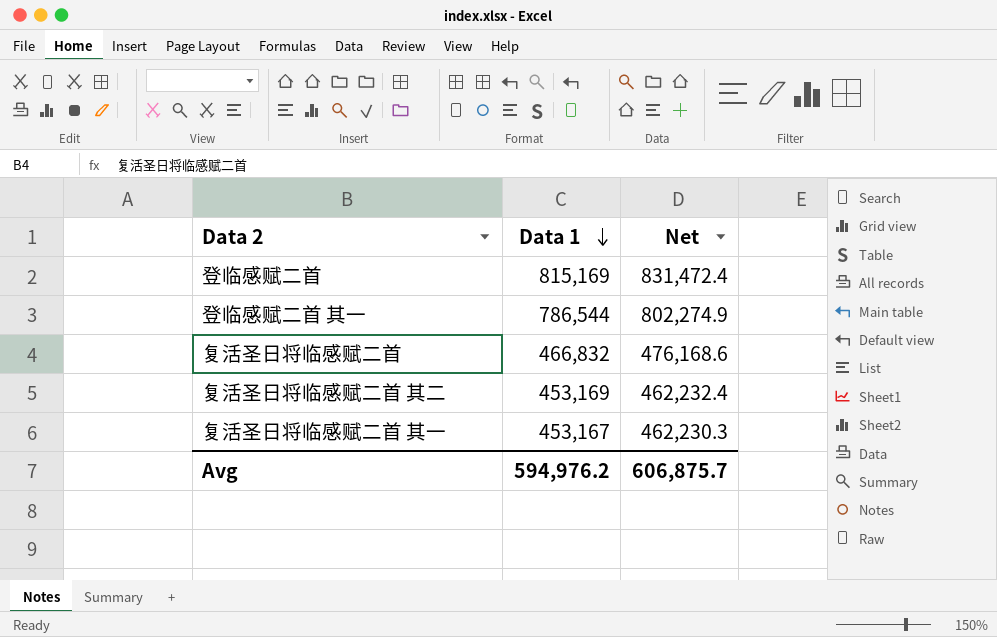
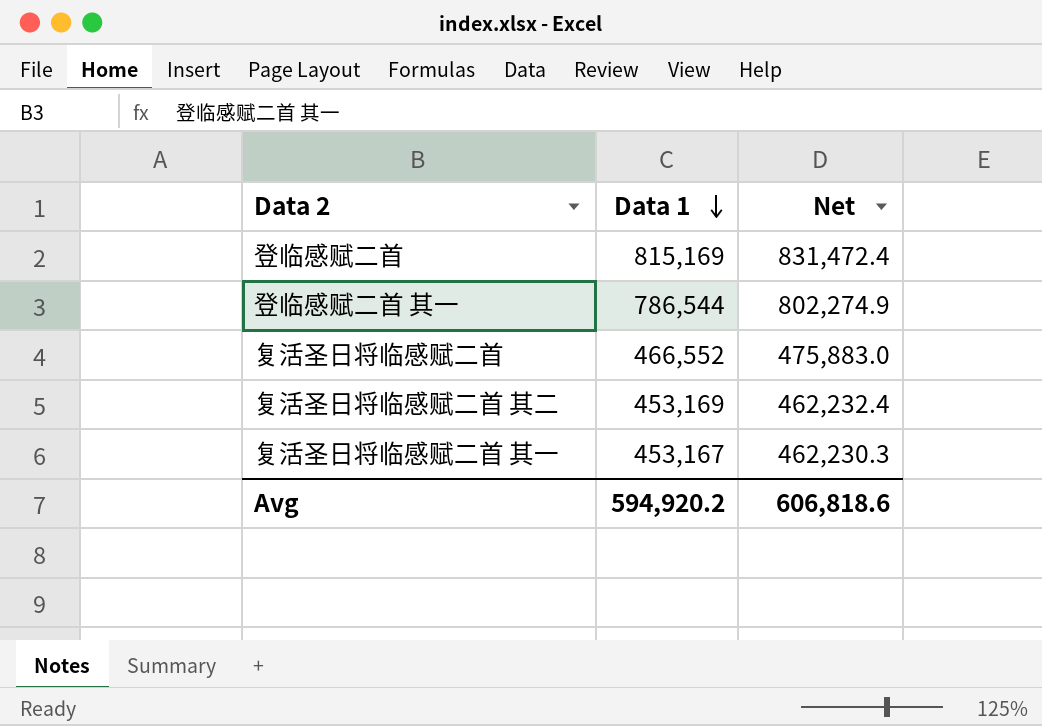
复活圣日将临感赋二首 | Data 1: 466,832 -> 466,552
复活圣日将临感赋二首 | Net: 476,168.6 -> 475,883.0
Avg | Data 1: 594,976.2 -> 594,920.2
Avg | Net: 606,875.7 -> 606,818.6

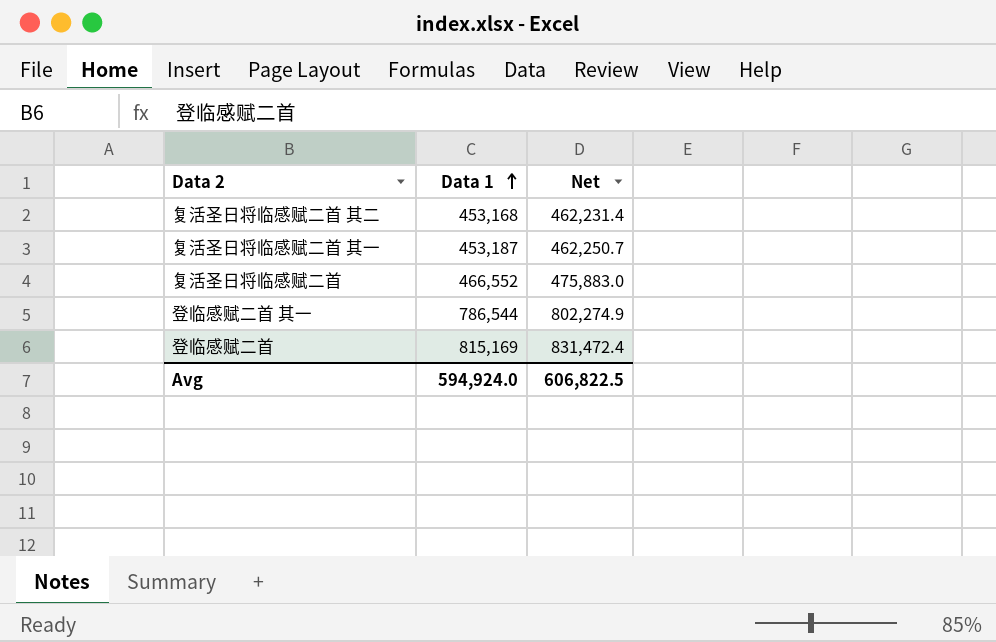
row order: Data 1 descending -> Data 1 ascending
复活圣日将临感赋二首 其二 | Data 1: 453,169 -> 453,168
复活圣日将临感赋二首 其二 | Net: 462,232.4 -> 462,231.4
复活圣日将临感赋二首 其一 | Data 1: 453,167 -> 453,187
复活圣日将临感赋二首 其一 | Net: 462,230.3 -> 462,250.7
Avg | Data 1: 594,920.2 -> 594,924.0
Avg | Net: 606,818.6 -> 606,822.5

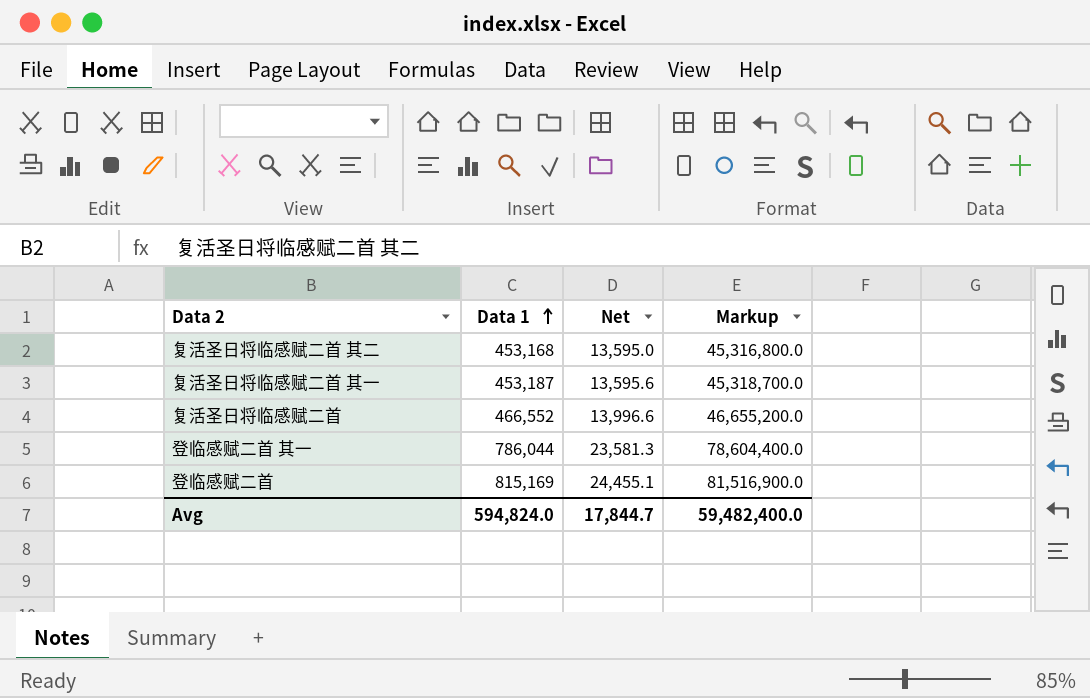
column Net | formula: [Data 1] * 1.02 -> [Data 1] * 0.03
column Markup | formula: none -> [Data 1] * 100
登临感赋二首 其一 | Data 1: 786,544 -> 786,044
Avg | Data 1: 594,924.0 -> 594,824.0
Avg | Net: 606,822.5 -> 17,844.7

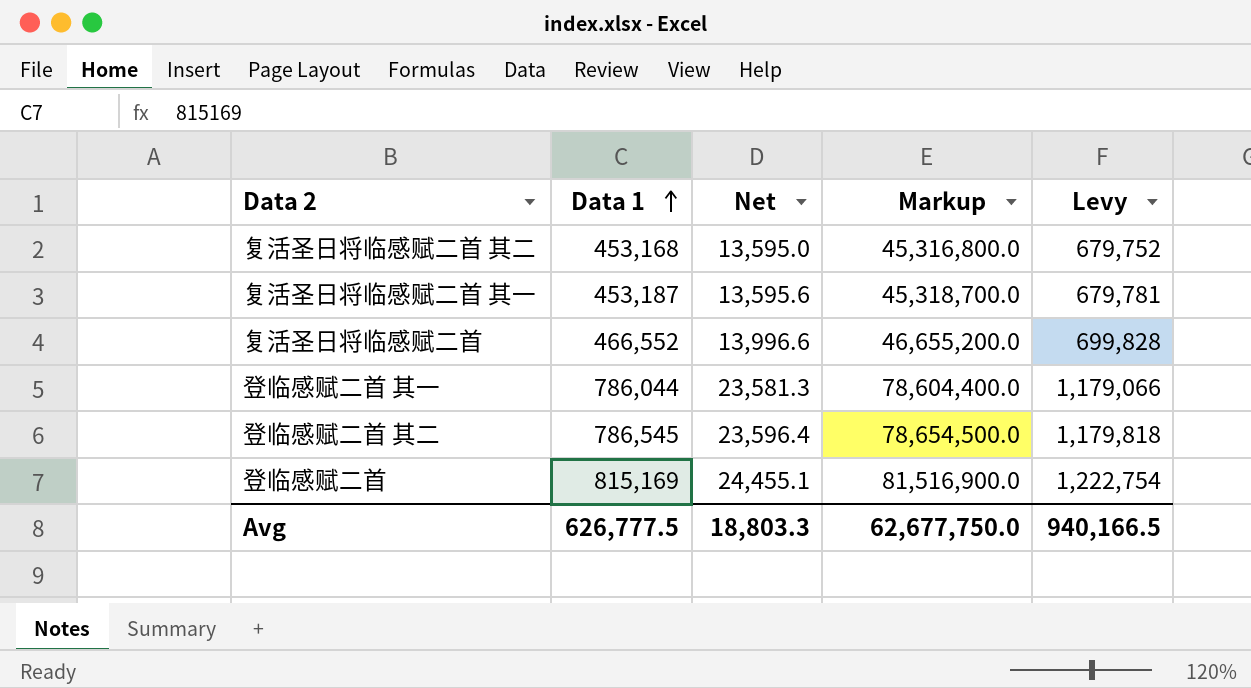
column Levy | formula: none -> [Data 1] * 1.5
row 登临感赋二首 其二: none -> 786,545 | 23,596.4 | 78,654,500.0 | 1,179,818
Avg | Data 1: 594,824.0 -> 626,777.5
Avg | Net: 17,844.7 -> 18,803.3
Avg | Markup: 59,482,400.0 -> 62,677,750.0

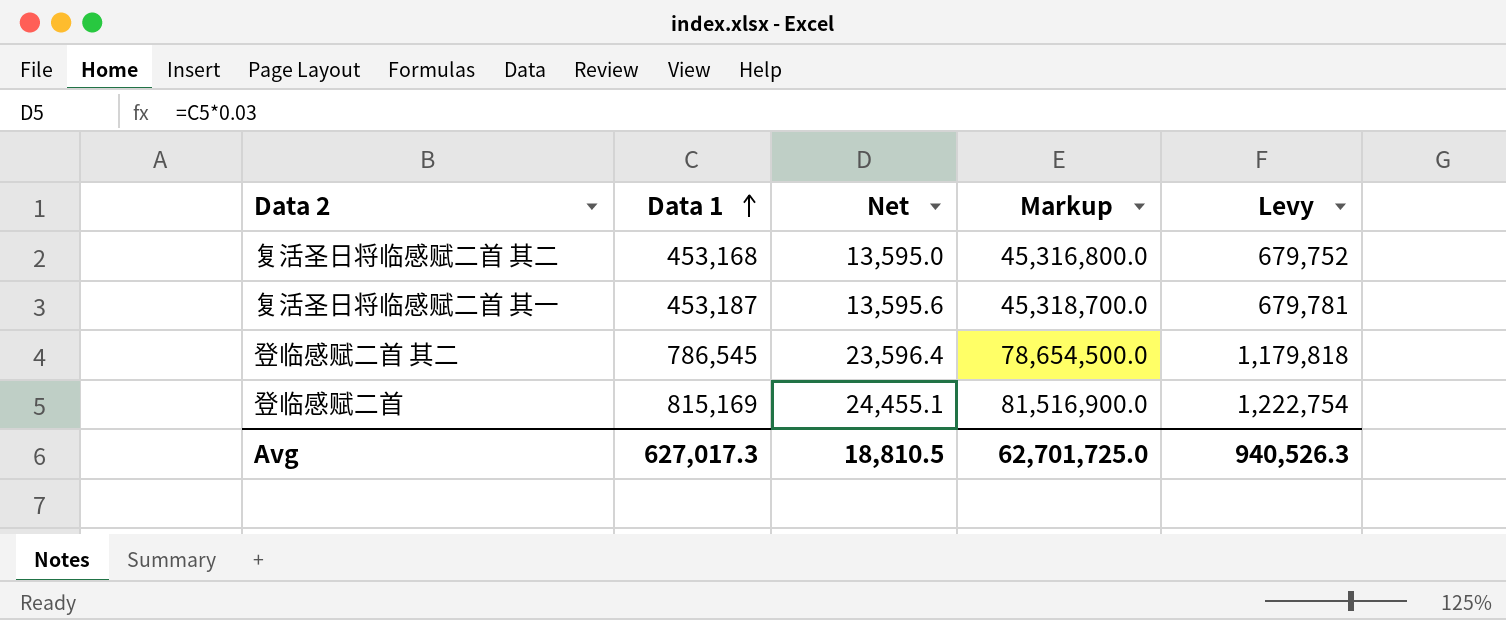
row 复活圣日将临感赋二首: 466,552 | 13,996.6 | 46,655,200.0 | 699,828 -> none
row 登临感赋二首 其一: 786,044 | 23,581.3 | 78,604,400.0 | 1,179,066 -> none
Avg | Data 1: 626,777.5 -> 627,017.3
Avg | Net: 18,803.3 -> 18,810.5
Avg | Markup: 62,677,750.0 -> 62,701,725.0
Avg | Levy: 940,166.5 -> 940,526.3

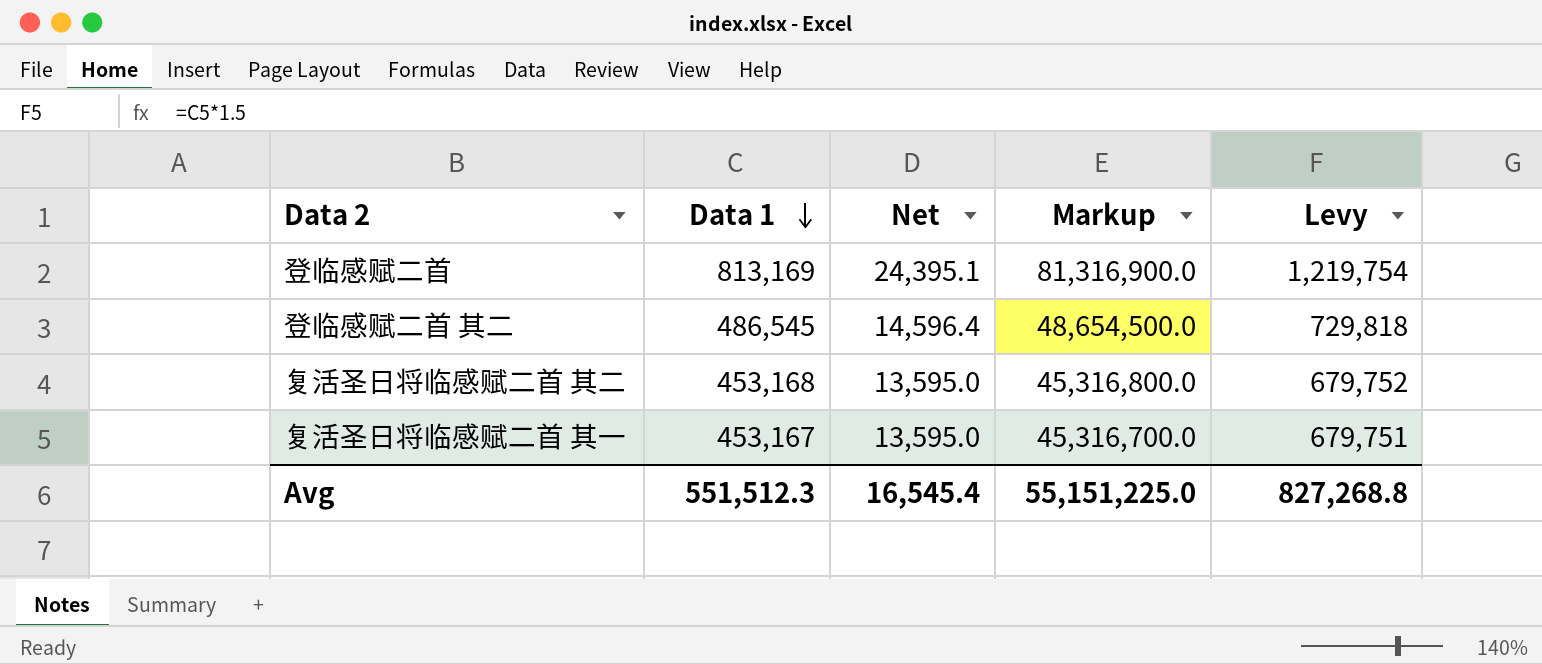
row order: Data 1 ascending -> Data 1 descending
登临感赋二首 | Data 1: 815,169 -> 813,169
登临感赋二首 | Net: 24,455.1 -> 24,395.1
登临感赋二首 | Markup: 81,516,900.0 -> 81,316,900.0
登临感赋二首 | Levy: 1,222,754 -> 1,219,754
登临感赋二首 其二 | Data 1: 786,545 -> 486,545
登临感赋二首 其二 | Net: 23,596.4 -> 14,596.4
登临感赋二首 其二 | Markup: 78,654,500.0 -> 48,654,500.0
登临感赋二首 其二 | Levy: 1,179,818 -> 729,818
复活圣日将临感赋二首 其一 | Data 1: 453,187 -> 453,167
复活圣日将临感赋二首 其一 | Net: 13,595.6 -> 13,595.0
复活圣日将临感赋二首 其一 | Markup: 45,318,700.0 -> 45,316,700.0
复活圣日将临感赋二首 其一 | Levy: 679,781 -> 679,751
Avg | Data 1: 627,017.3 -> 551,512.3
Avg | Net: 18,810.5 -> 16,545.4
Avg | Markup: 62,701,725.0 -> 55,151,225.0
Avg | Levy: 940,526.3 -> 827,268.8

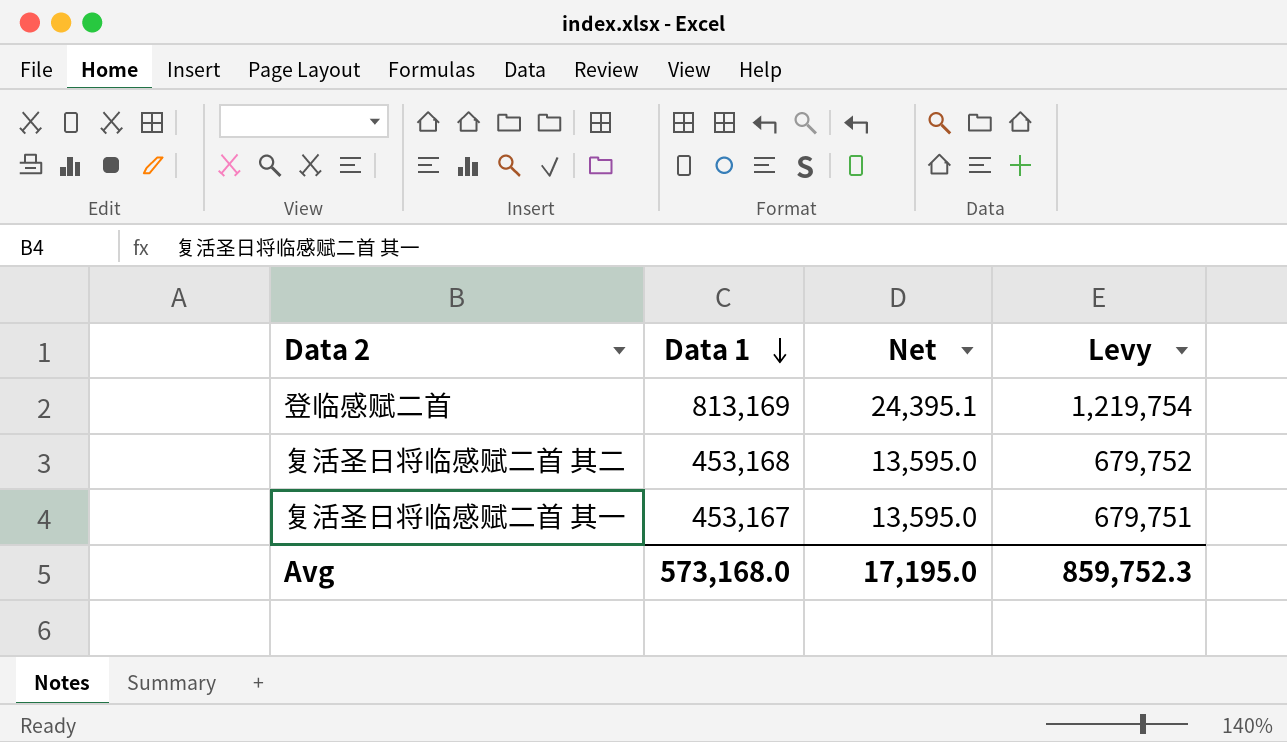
column Markup | formula: [Data 1] * 100 -> none
row 登临感赋二首 其二: 486,545 | 14,596.4 | 48,654,500.0 | 729,818 -> none
Avg | Data 1: 551,512.3 -> 573,168.0
Avg | Net: 16,545.4 -> 17,195.0
Avg | Levy: 827,268.8 -> 859,752.3

